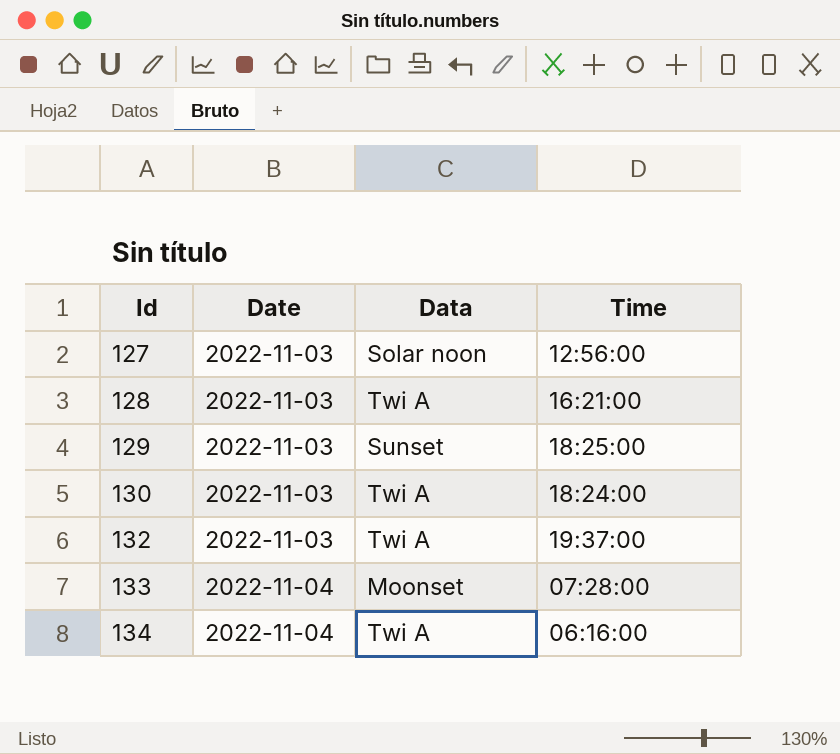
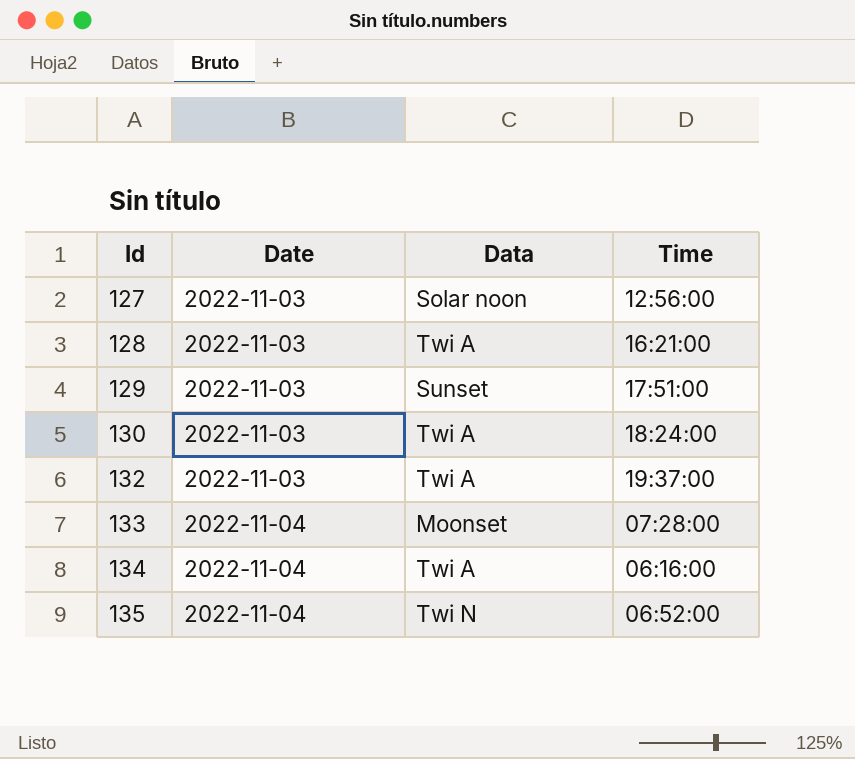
129 | Time: 18:25:00 -> 17:51:00
row 135: none -> 2022-11-04 | Twi N | 06:52:00

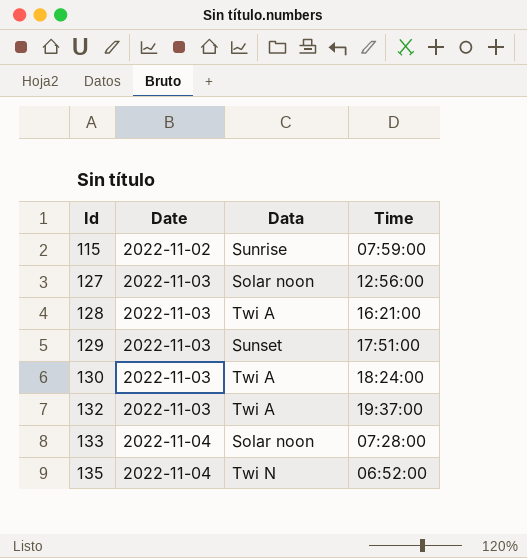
row 134: 2022-11-04 | Twi A | 06:16:00 -> none
row 115: none -> 2022-11-02 | Sunrise | 07:59:00
133 | Data: Moonset -> Solar noon

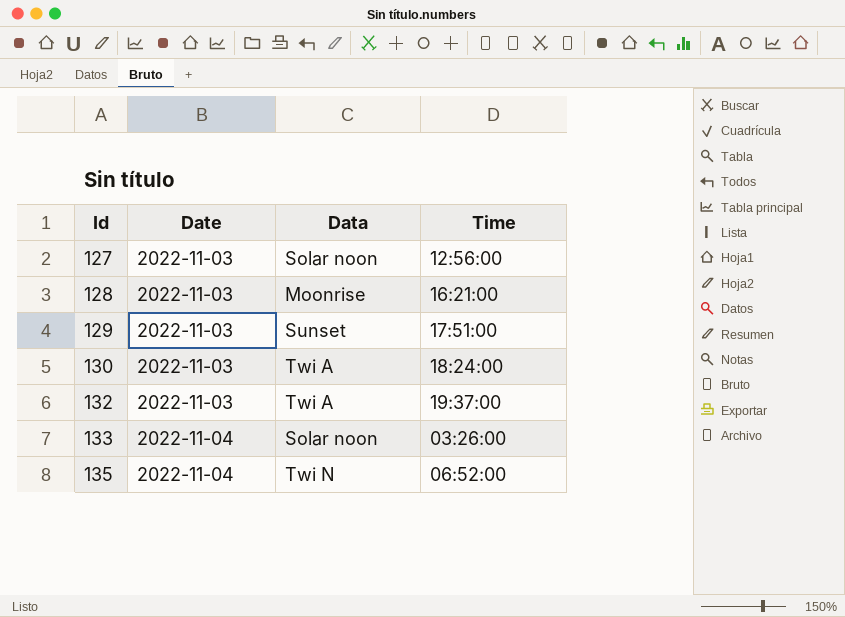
row 115: 2022-11-02 | Sunrise | 07:59:00 -> none
128 | Data: Twi A -> Moonrise
133 | Time: 07:28:00 -> 03:26:00

